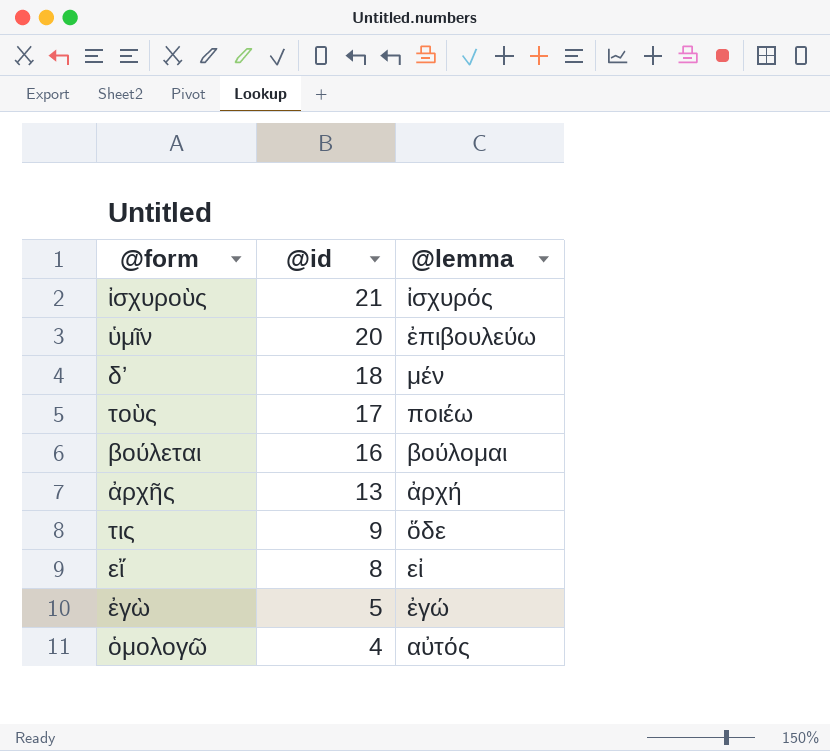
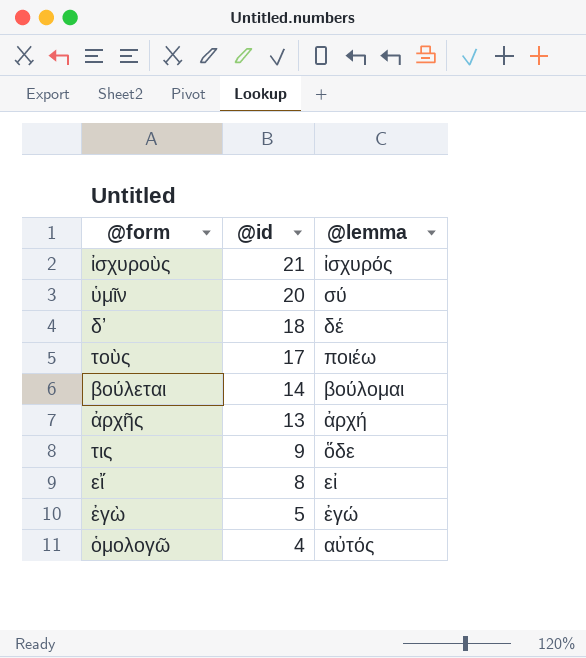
ὑμῖν | @lemma: ἐπιβουλεύω -> σύ
δʼ | @lemma: μέν -> δέ
βούλεται | @id: 16 -> 14

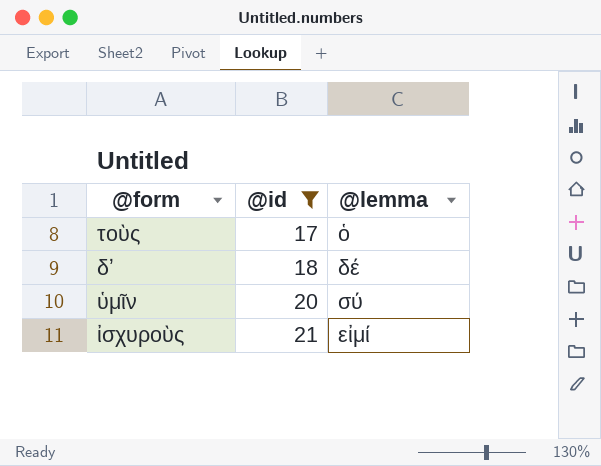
filter: none -> @id >= 17
row order: @id descending -> @id ascending
τοὺς | @lemma: ποιέω -> ὁ
ἰσχυροὺς | @lemma: ἰσχυρός -> εἰμί

